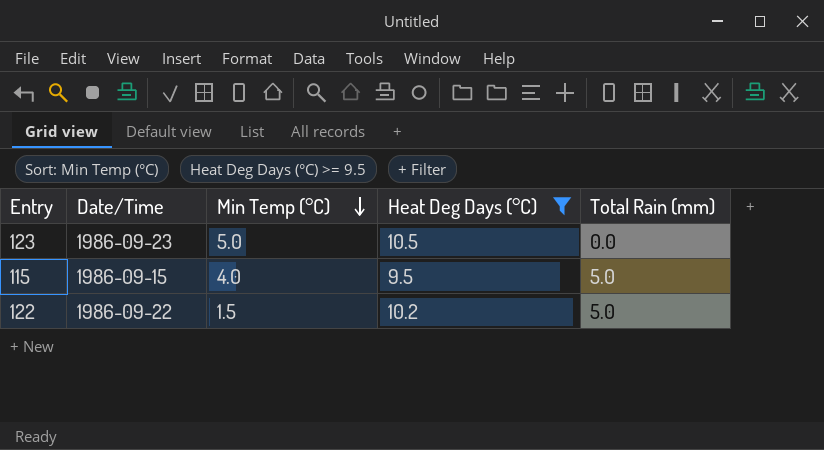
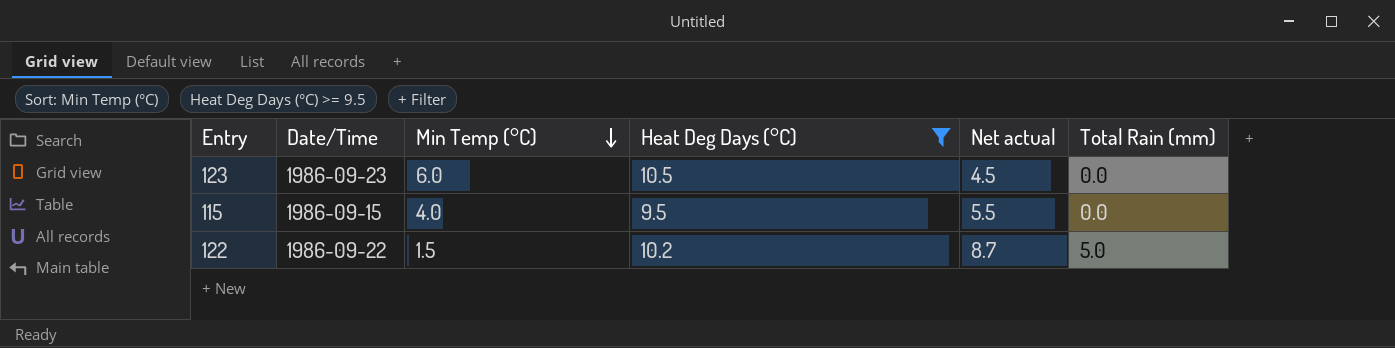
column Net actual | formula: none -> [Heat Deg Days (°C)] - [Min Temp (°C)]
123 | Min Temp (°C): 5.0 -> 6.0
115 | Total Rain (mm): 5.0 -> 0.0

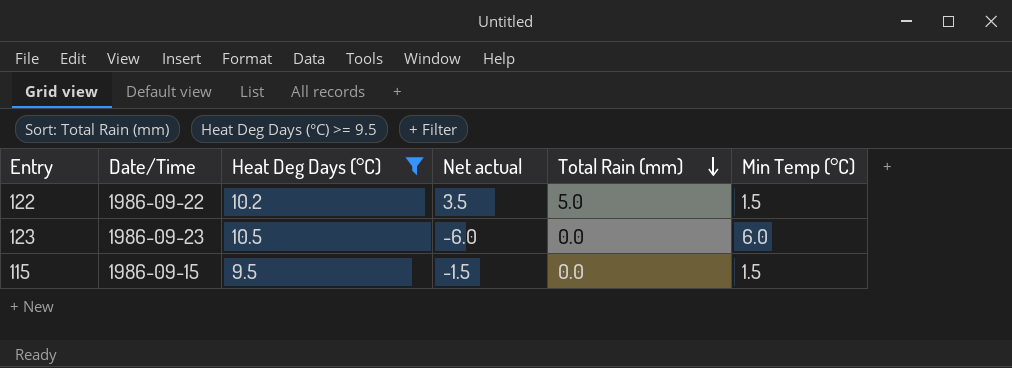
row order: Min Temp (°C) descending -> Total Rain (mm) descending
column Net actual | formula: [Heat Deg Days (°C)] - [Min Temp (°C)] -> [Total Rain (mm)] - [Min Temp (°C)]
column Min Temp (°C) | position: 3 -> 6
115 | Min Temp (°C): 4.0 -> 1.5

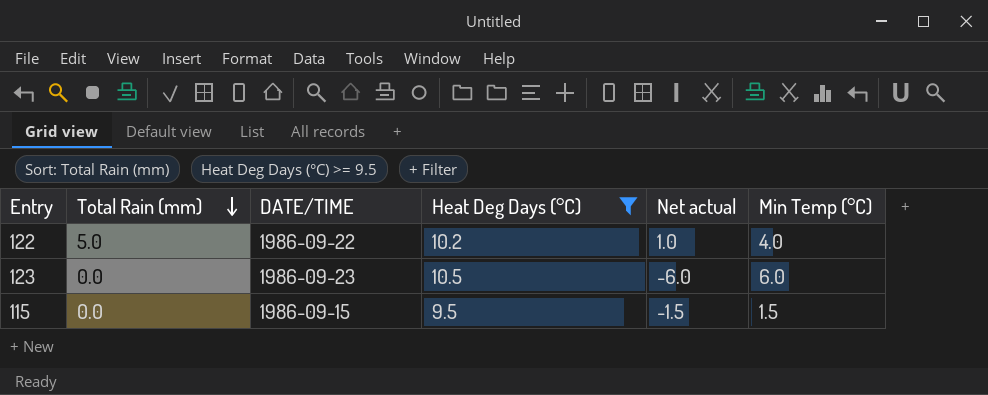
column Total Rain (mm) | position: 5 -> 2
column name: Date/Time -> DATE/TIME
122 | Net actual: 3.5 -> 1.0
122 | Min Temp (°C): 1.5 -> 4.0

